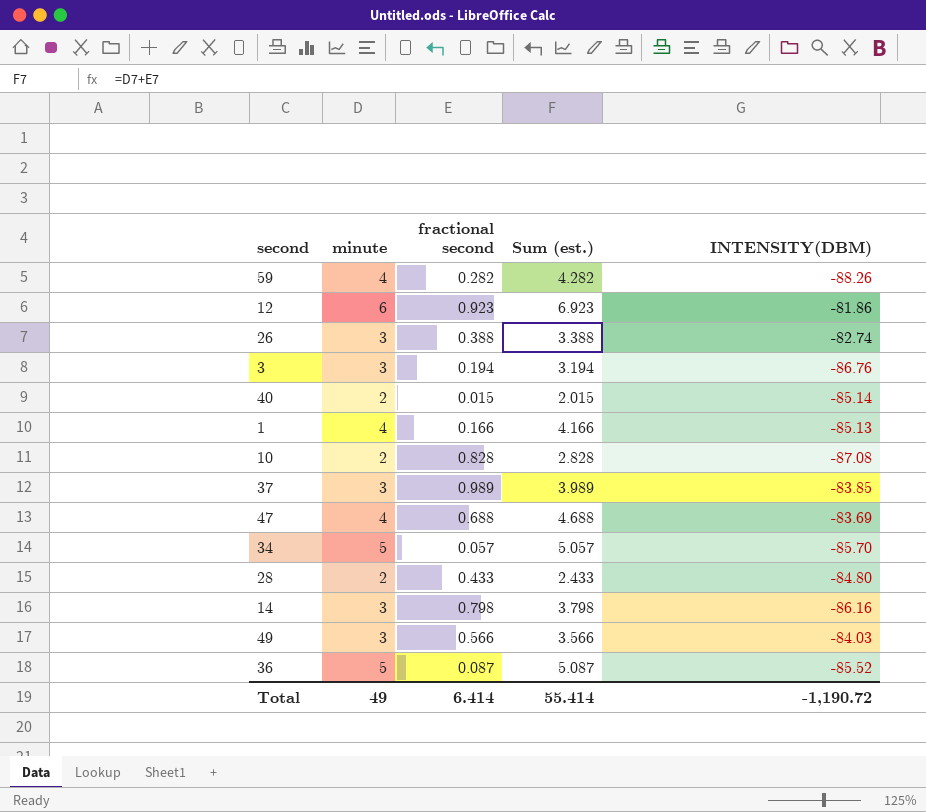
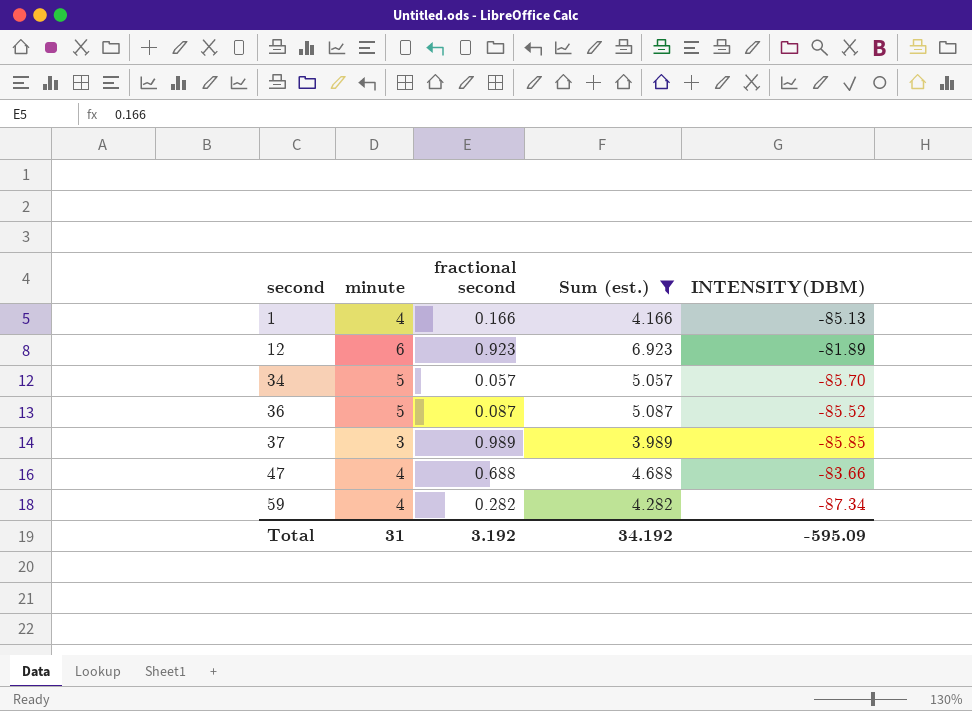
filter: none -> Sum (est.) >= 3.989
row order: none -> second ascending
12 | INTENSITY(DBM): -81.86 -> -81.89
37 | INTENSITY(DBM): -83.85 -> -85.85
47 | INTENSITY(DBM): -83.69 -> -83.66
59 | INTENSITY(DBM): -88.26 -> -87.34
Total | minute: 49 -> 31
Total | fractional second: 6.414 -> 3.192
Total | Sum (est.): 55.414 -> 34.192
Total | INTENSITY(DBM): -1,190.72 -> -595.09

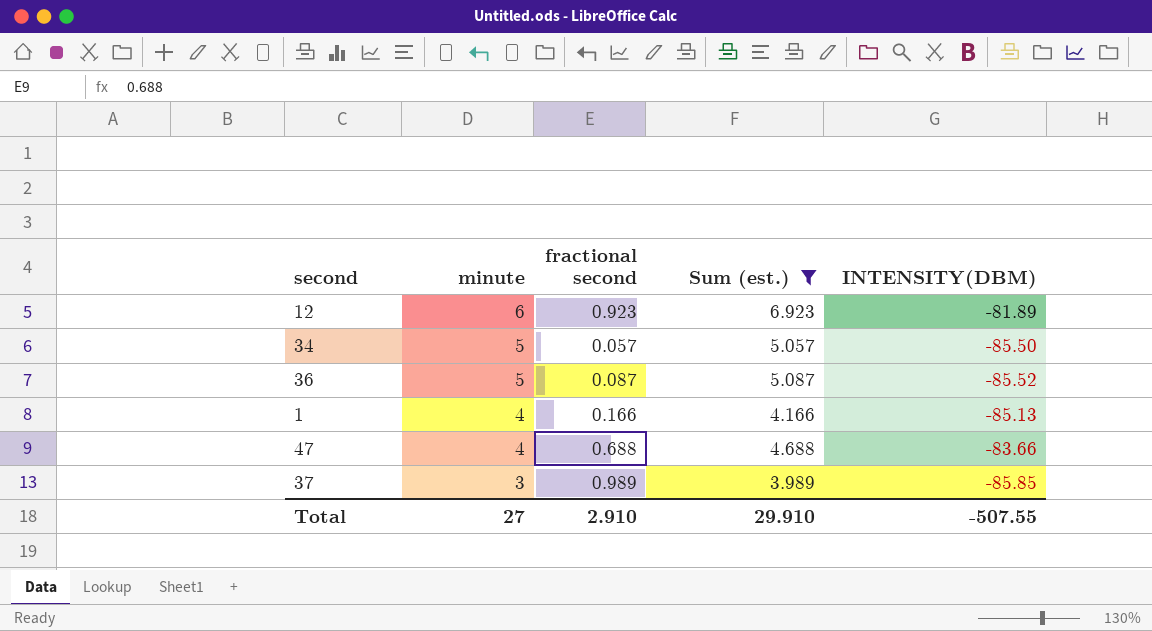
row order: second ascending -> minute descending
row 59: 4 | 0.282 | 4.282 | -87.34 -> none
34 | INTENSITY(DBM): -85.70 -> -85.50
Total | minute: 31 -> 27
Total | fractional second: 3.192 -> 2.910
Total | Sum (est.): 34.192 -> 29.910
Total | INTENSITY(DBM): -595.09 -> -507.55

